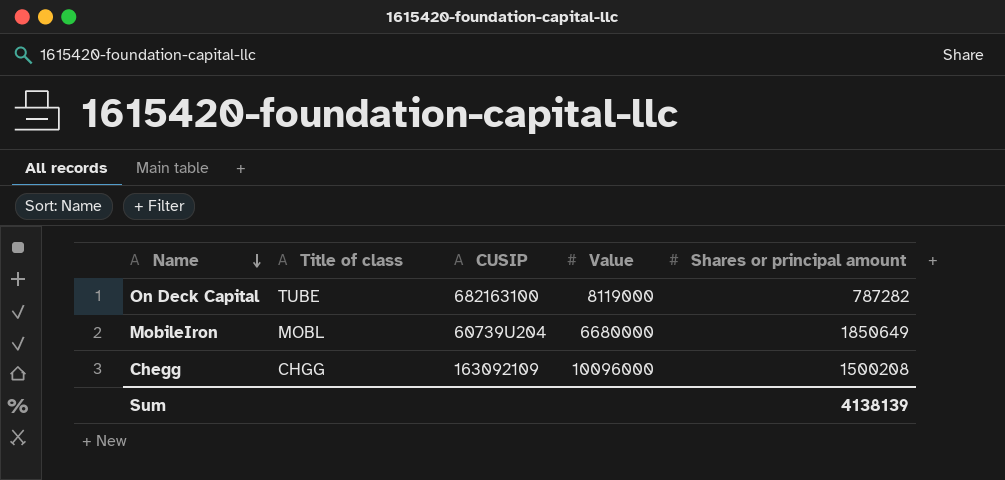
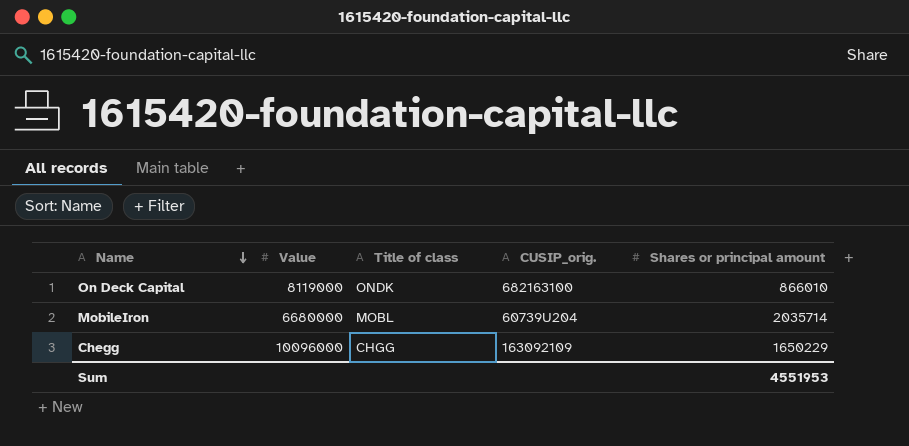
column Value | position: 4 -> 2
column name: CUSIP -> CUSIP_orig.
On Deck Capital | Title of class: TUBE -> ONDK
On Deck Capital | Shares or principal amount: 787282 -> 866010
MobileIron | Shares or principal amount: 1850649 -> 2035714
Chegg | Shares or principal amount: 1500208 -> 1650229
Sum | Shares or principal amount: 4138139 -> 4551953

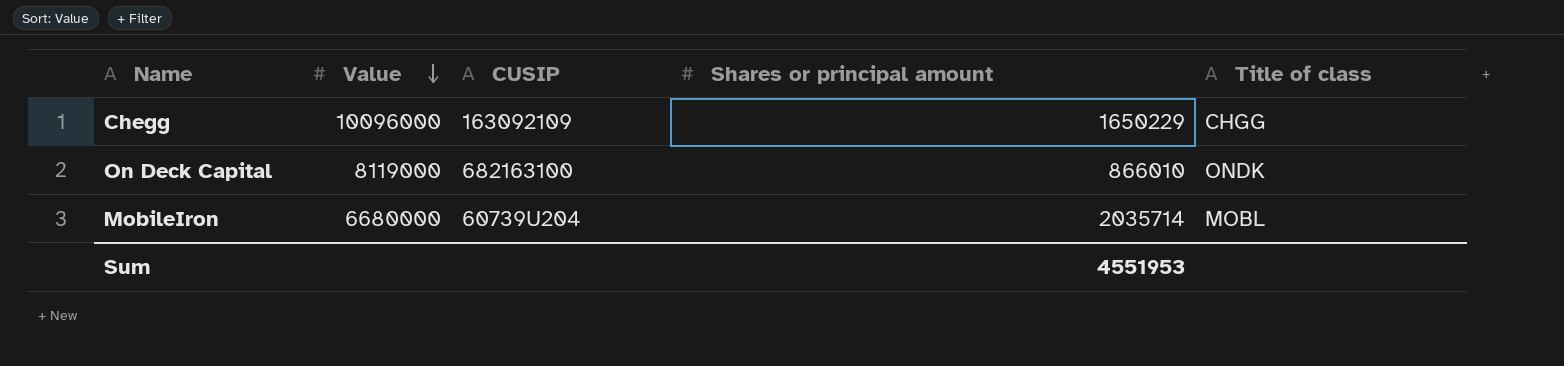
row order: Name descending -> Value descending
column name: CUSIP_orig. -> CUSIP
column Title of class | position: 3 -> 5

